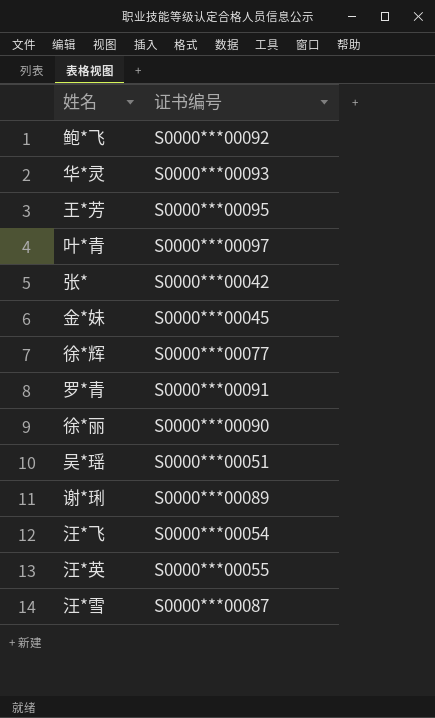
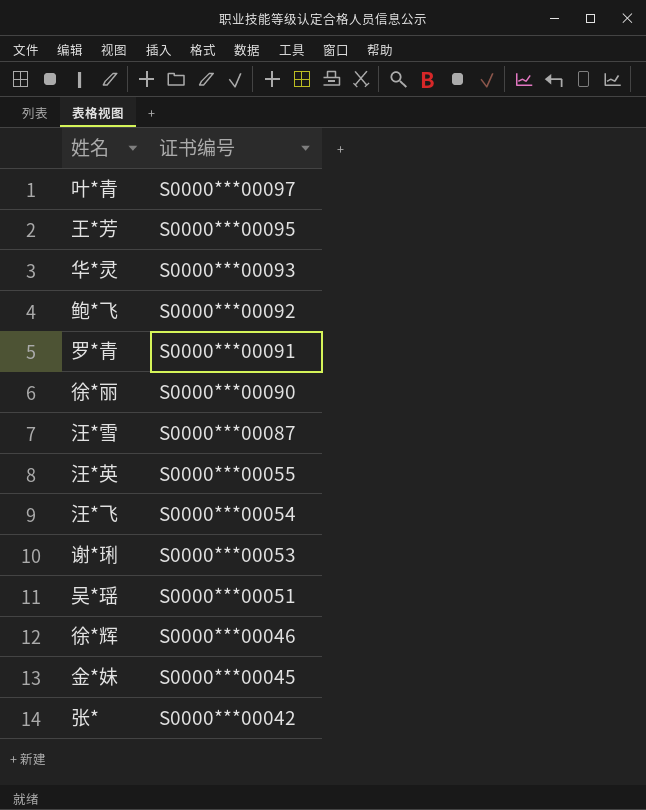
row order: none -> 证书编号 descending
谢*琍 | 证书编号: S0000***00089 -> S0000***00053
徐*辉 | 证书编号: S0000***00077 -> S0000***00046

